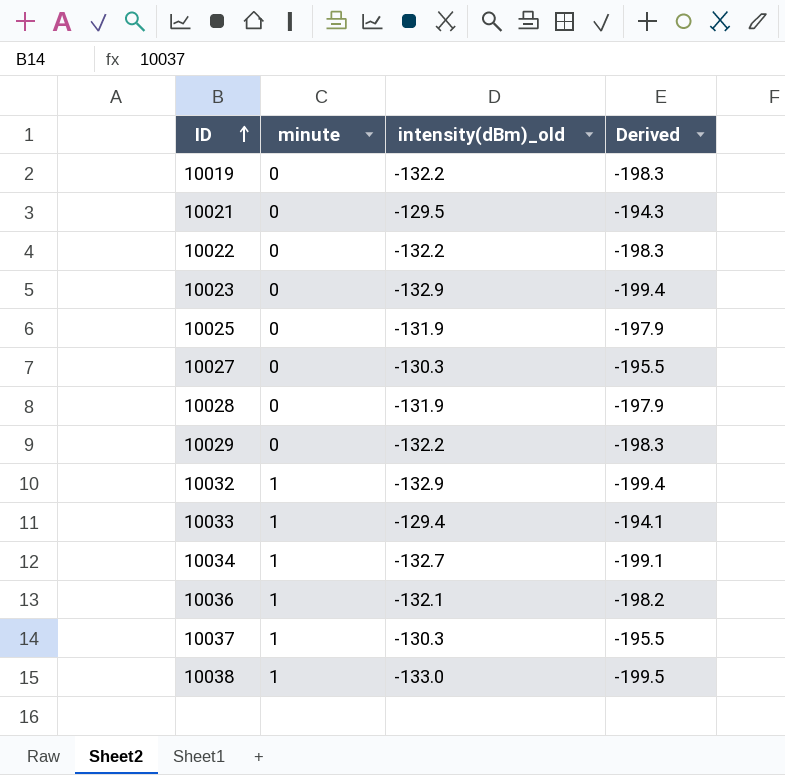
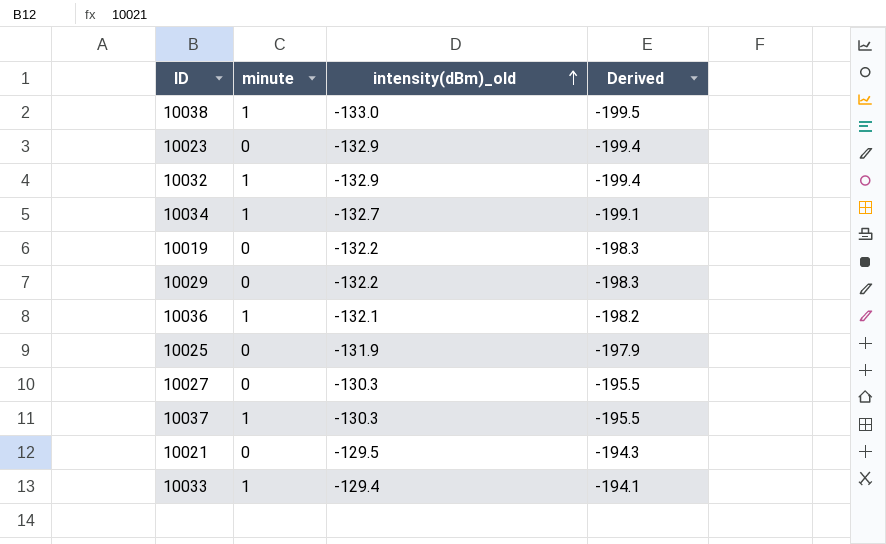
row order: ID ascending -> intensity(dBm)_old ascending
row 10022: 0 | -132.2 | -198.3 -> none
row 10028: 0 | -131.9 | -197.9 -> none

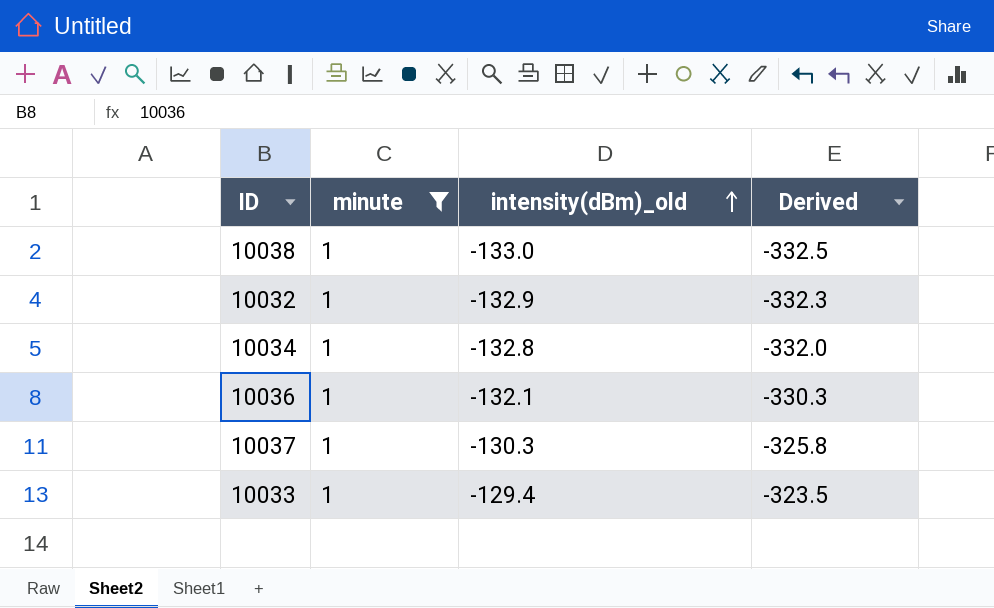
filter: none -> minute = 1
column Derived | formula: [intensity(dBm)_old] * 1.5 -> [intensity(dBm)_old] * 2.5
10034 | intensity(dBm)_old: -132.7 -> -132.8

